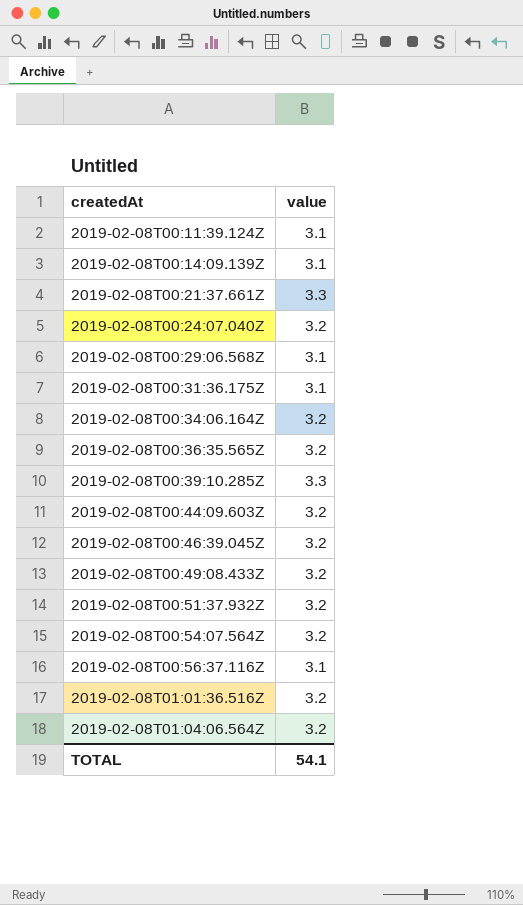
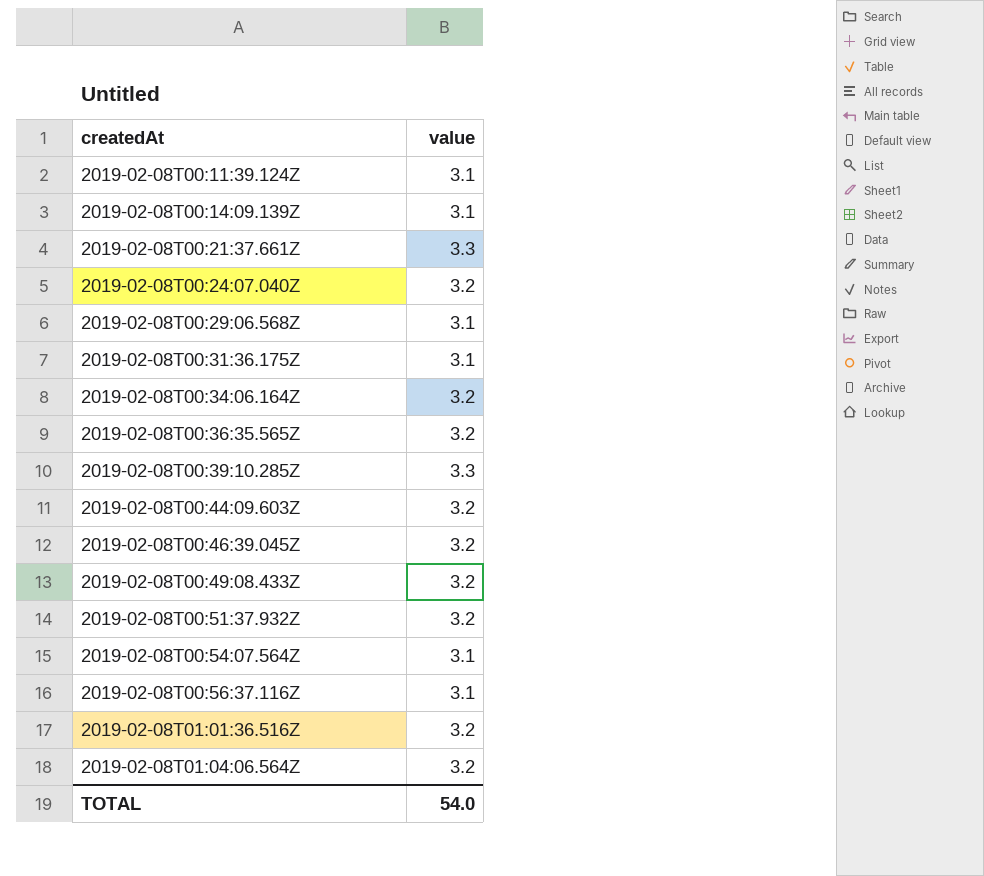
2019-02-08T00:54:07.564Z | value: 3.2 -> 3.1
TOTAL | value: 54.1 -> 54.0

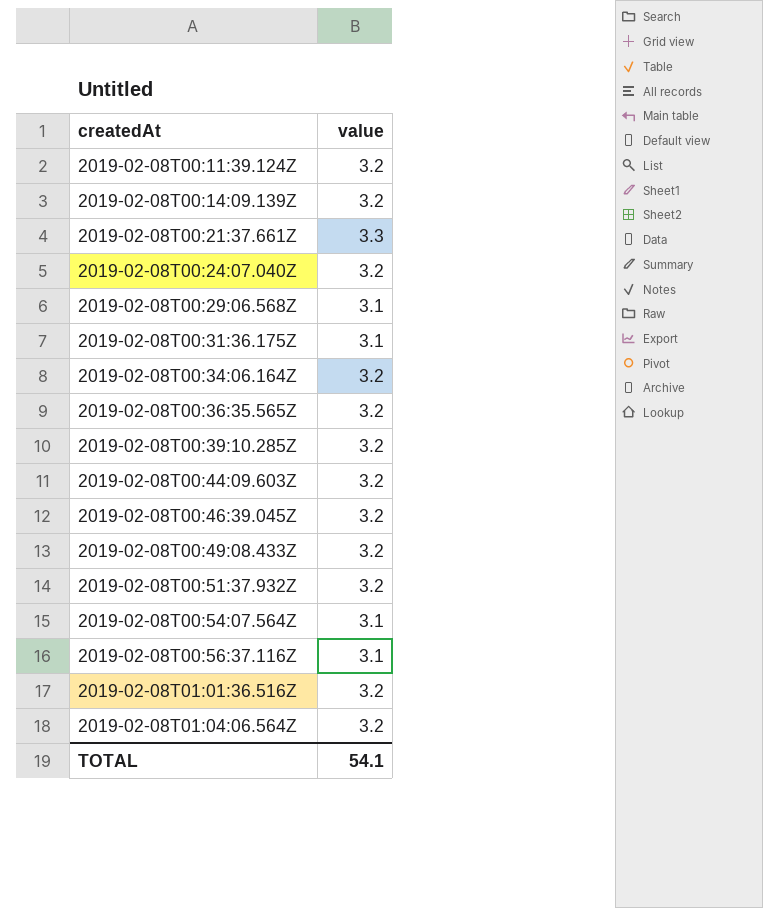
2019-02-08T00:11:39.124Z | value: 3.1 -> 3.2
2019-02-08T00:14:09.139Z | value: 3.1 -> 3.2
2019-02-08T00:39:10.285Z | value: 3.3 -> 3.2
TOTAL | value: 54.0 -> 54.1

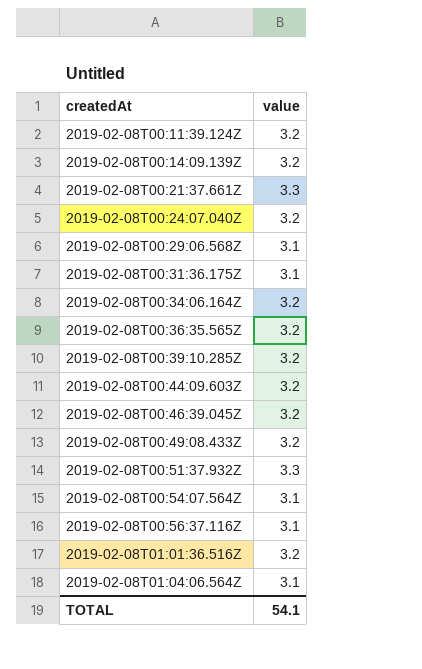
2019-02-08T00:51:37.932Z | value: 3.2 -> 3.3
2019-02-08T01:04:06.564Z | value: 3.2 -> 3.1

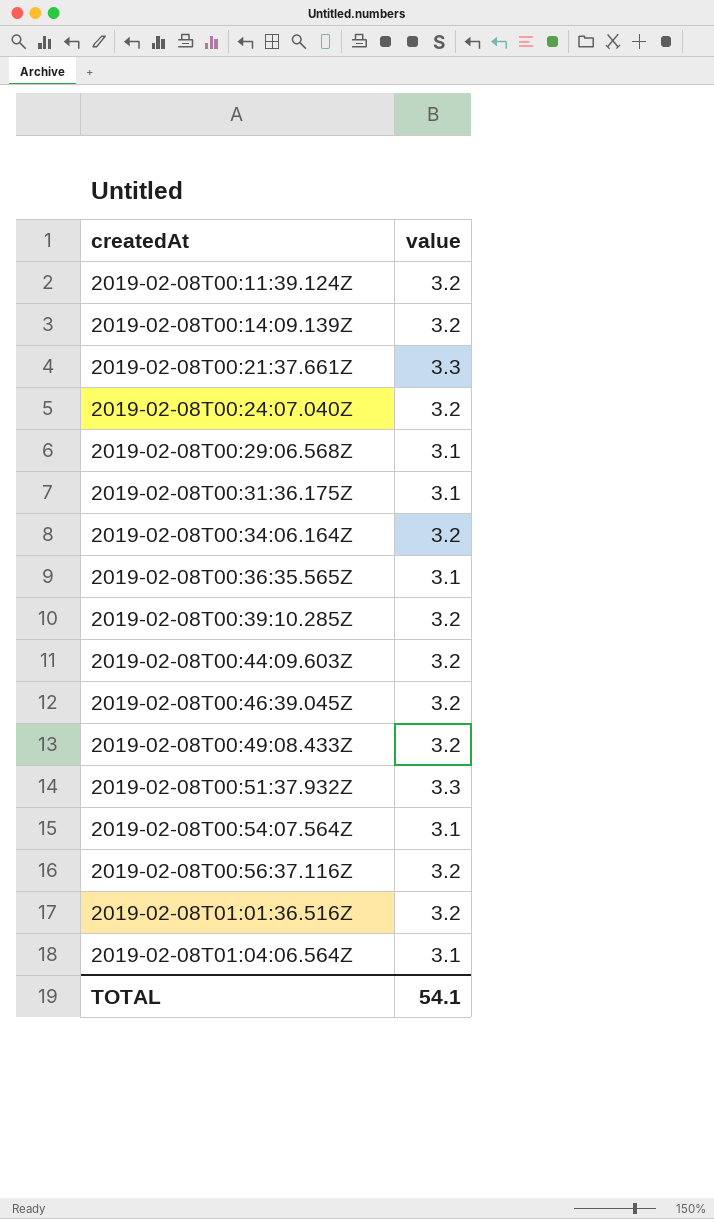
2019-02-08T00:36:35.565Z | value: 3.2 -> 3.1
2019-02-08T00:56:37.116Z | value: 3.1 -> 3.2

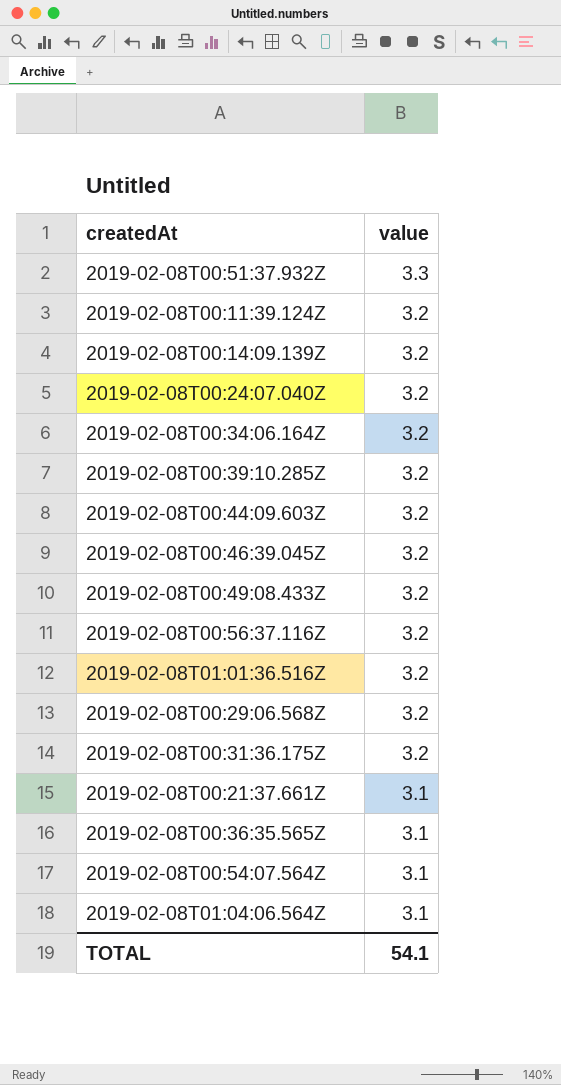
row order: createdAt ascending -> value descending
2019-02-08T00:29:06.568Z | value: 3.1 -> 3.2
2019-02-08T00:31:36.175Z | value: 3.1 -> 3.2
2019-02-08T00:21:37.661Z | value: 3.3 -> 3.1

